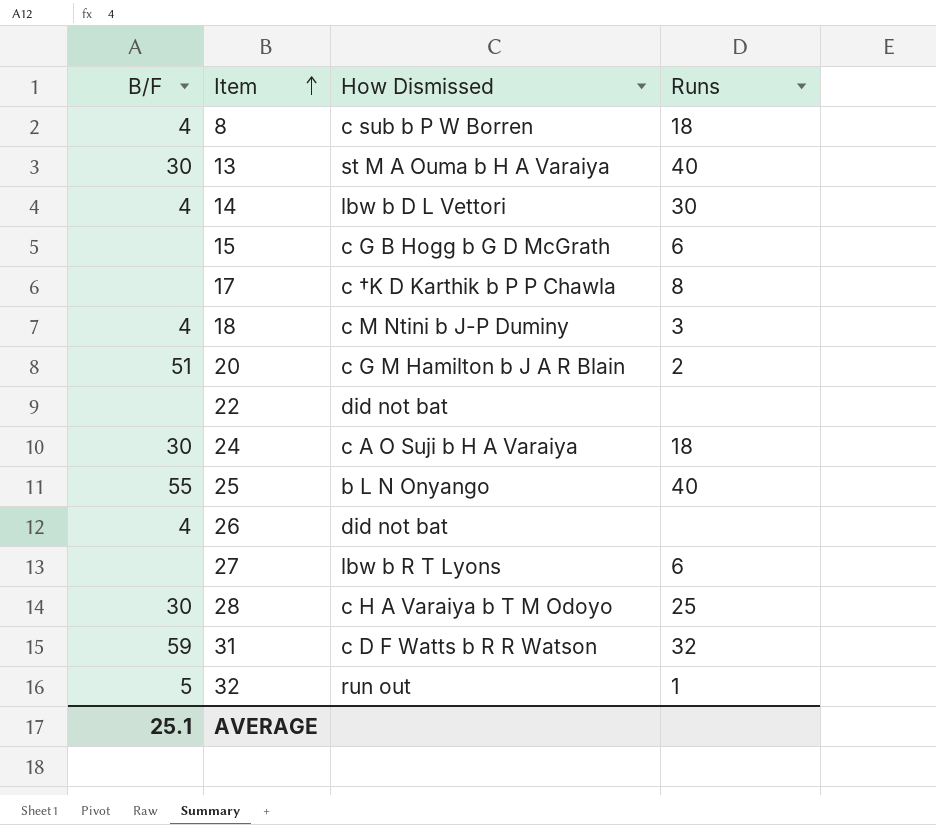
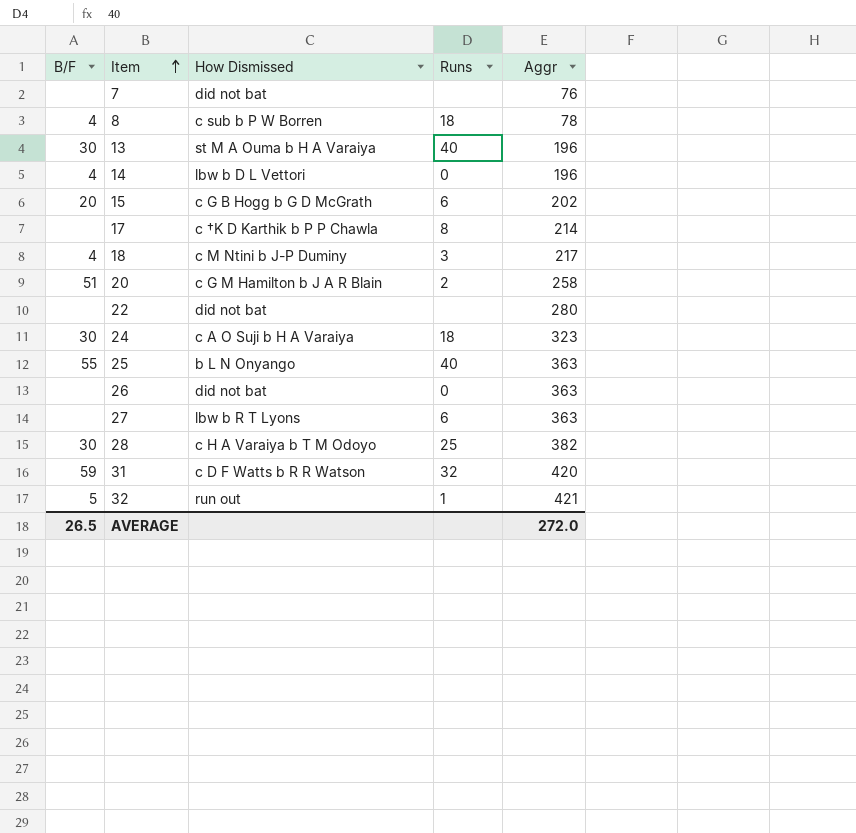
column Aggr | position: none -> 5
row 7: none -> none | did not bat | none | 76
14 | Runs: 30 -> 0
15 | B/F: none -> 20
26 | B/F: 4 -> none
26 | Runs: none -> 0
AVERAGE | B/F: 25.1 -> 26.5

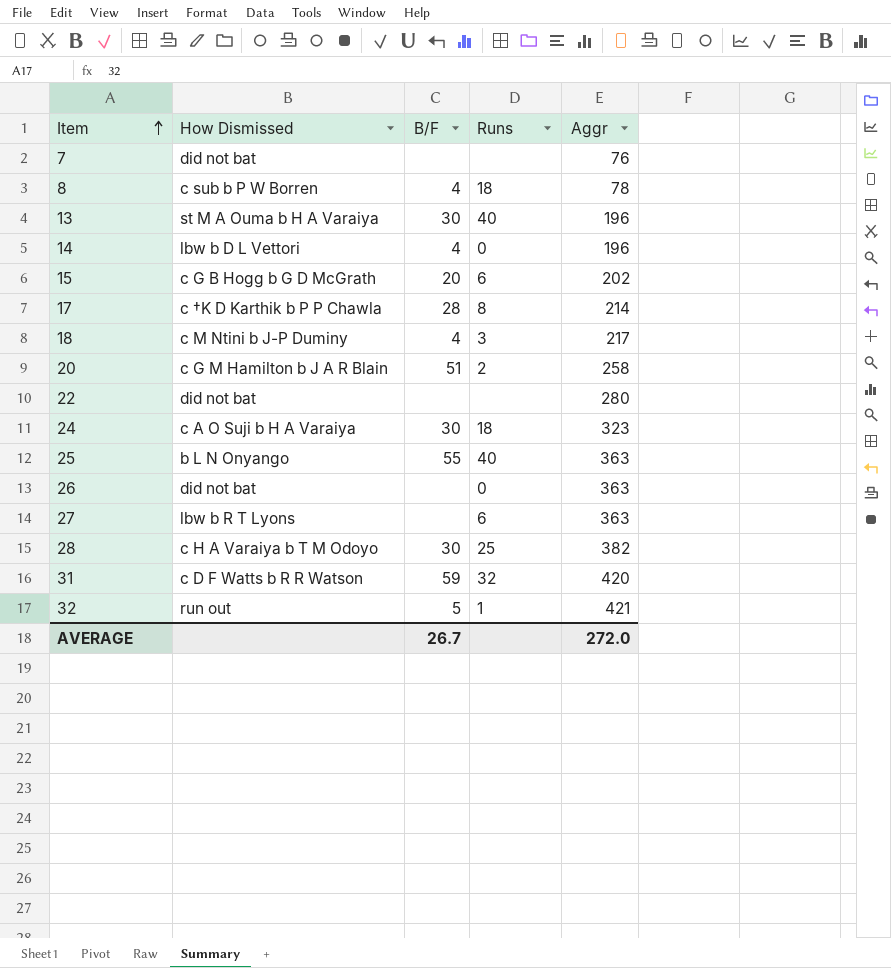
column B/F | position: 1 -> 3
17 | B/F: none -> 28
AVERAGE | B/F: 26.5 -> 26.7

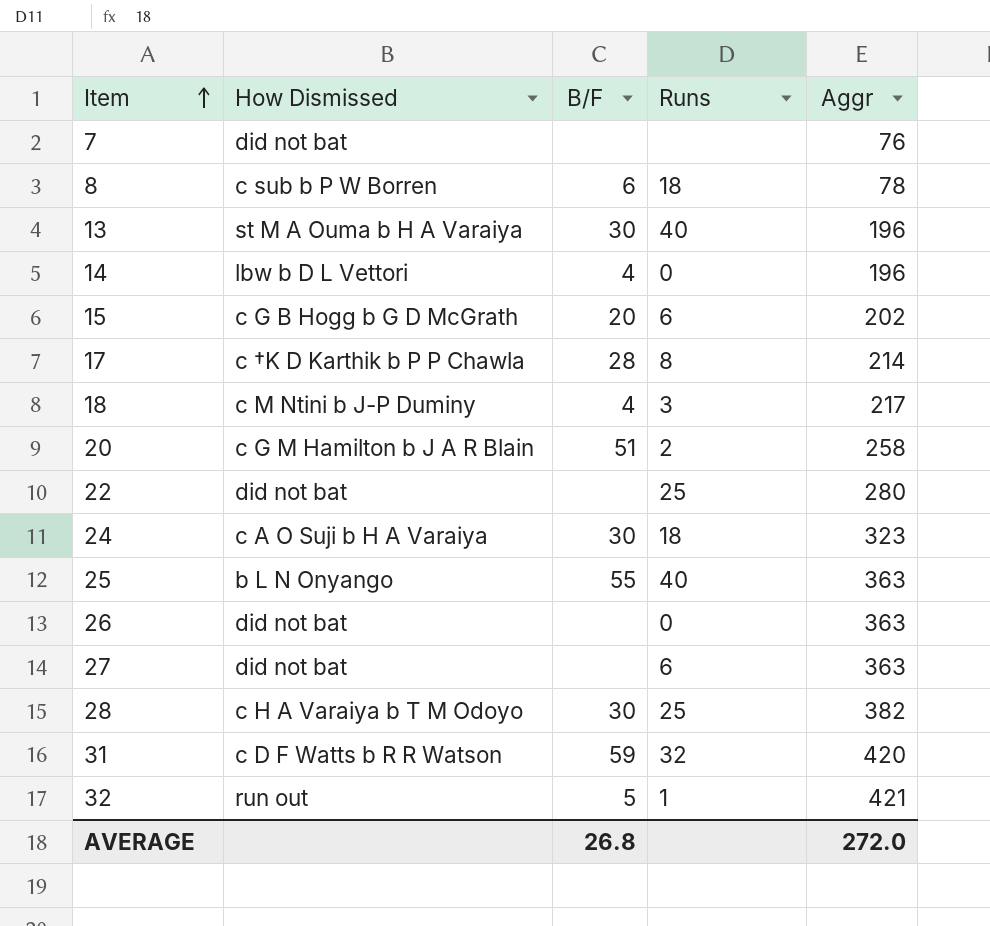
8 | B/F: 4 -> 6
22 | Runs: none -> 25
27 | How Dismissed: lbw b R T Lyons -> did not bat
AVERAGE | B/F: 26.7 -> 26.8

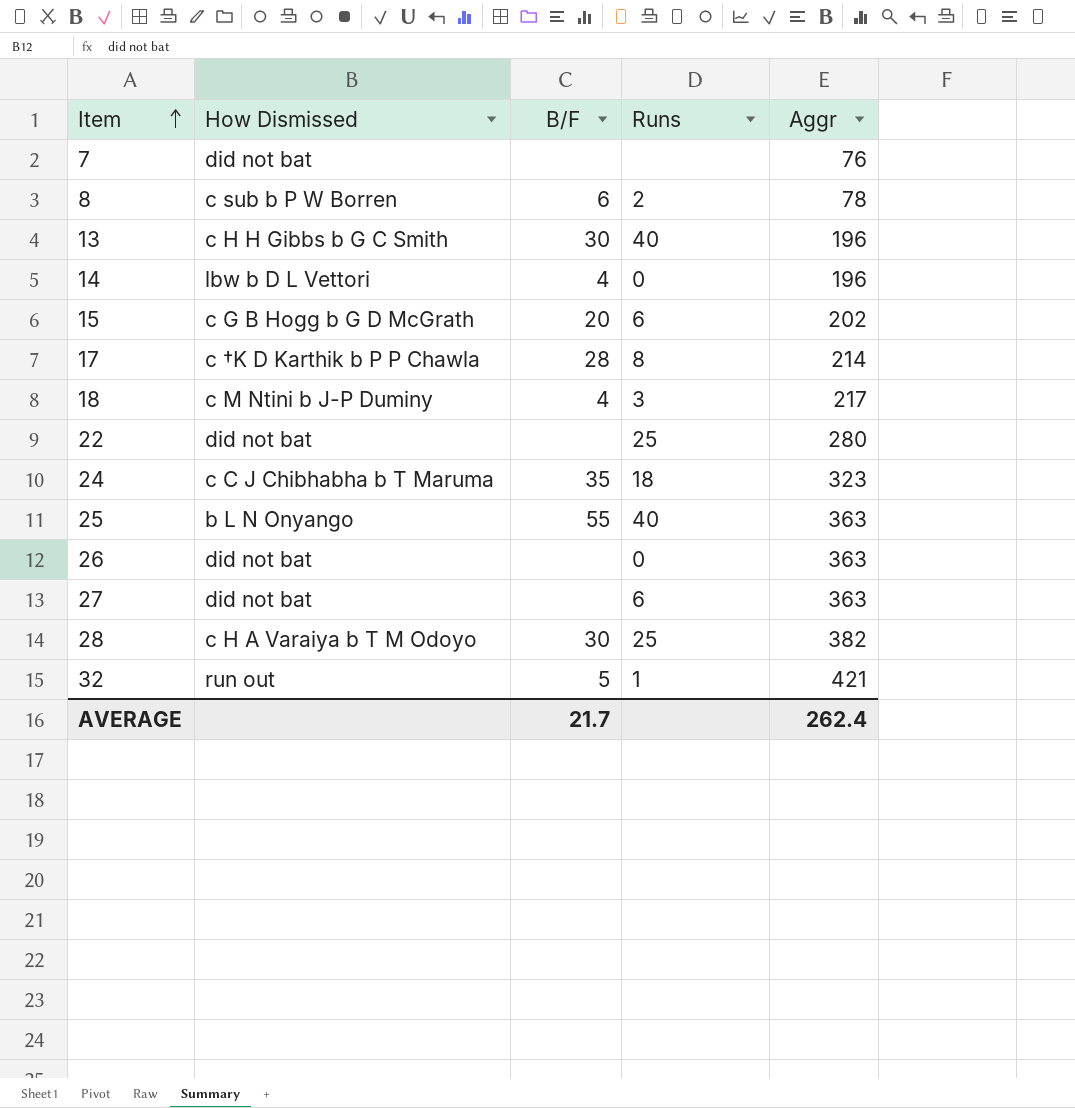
row 20: c G M Hamilton b J A R Blain | 51 | 2 | 258 -> none
row 31: c D F Watts b R R Watson | 59 | 32 | 420 -> none
8 | Runs: 18 -> 2
13 | How Dismissed: st M A Ouma b H A Varaiya -> c H H Gibbs b G C Smith
24 | How Dismissed: c A O Suji b H A Varaiya -> c C J Chibhabha b T Maruma
24 | B/F: 30 -> 35
AVERAGE | B/F: 26.8 -> 21.7
AVERAGE | Aggr: 272.0 -> 262.4

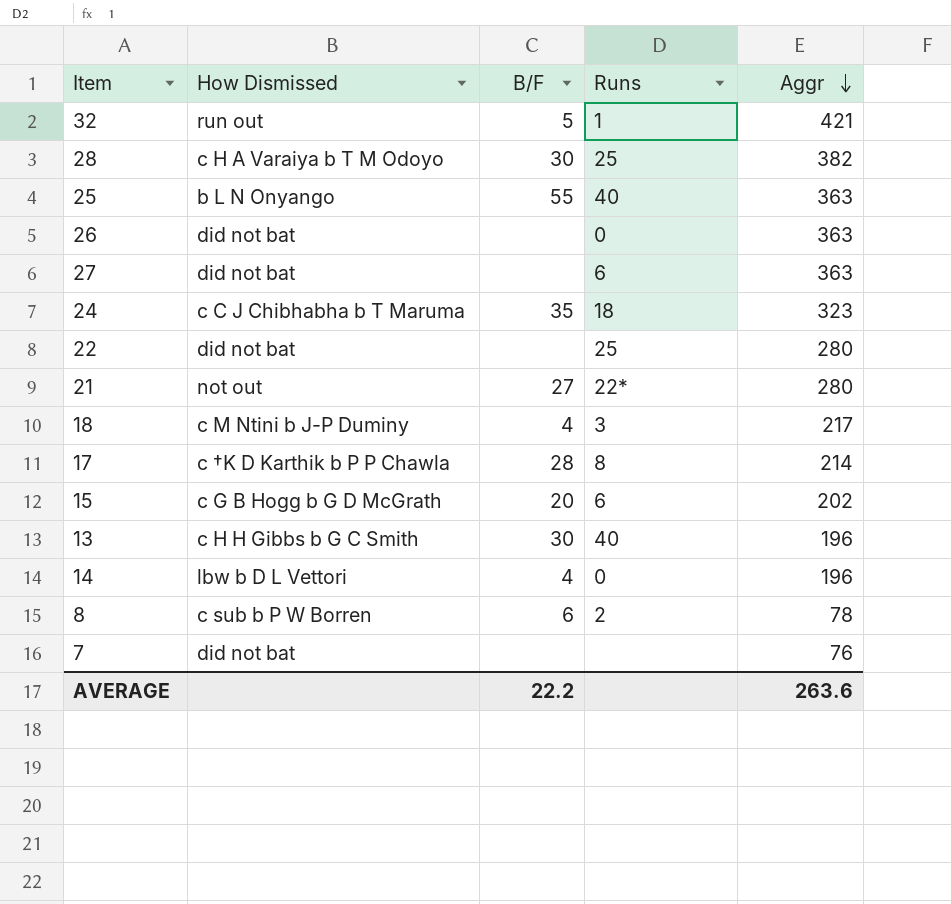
row order: Item ascending -> Aggr descending
row 21: none -> not out | 27 | 22* | 280
AVERAGE | B/F: 21.7 -> 22.2
AVERAGE | Aggr: 262.4 -> 263.6

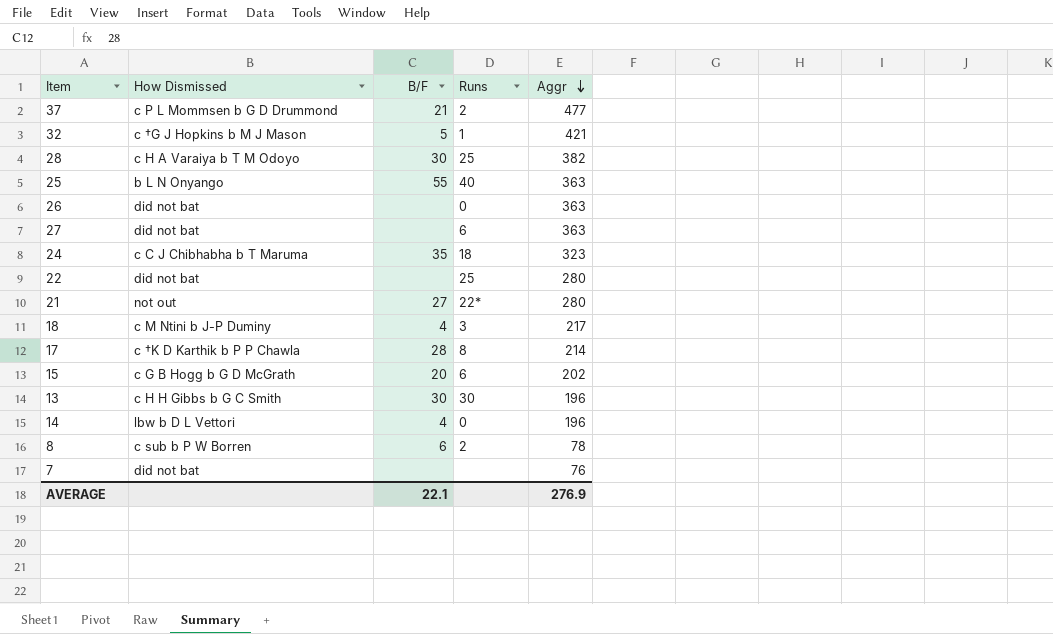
row 37: none -> c P L Mommsen b G D Drummond | 21 | 2 | 477
32 | How Dismissed: run out -> c †G J Hopkins b M J Mason
13 | Runs: 40 -> 30
AVERAGE | B/F: 22.2 -> 22.1
AVERAGE | Aggr: 263.6 -> 276.9

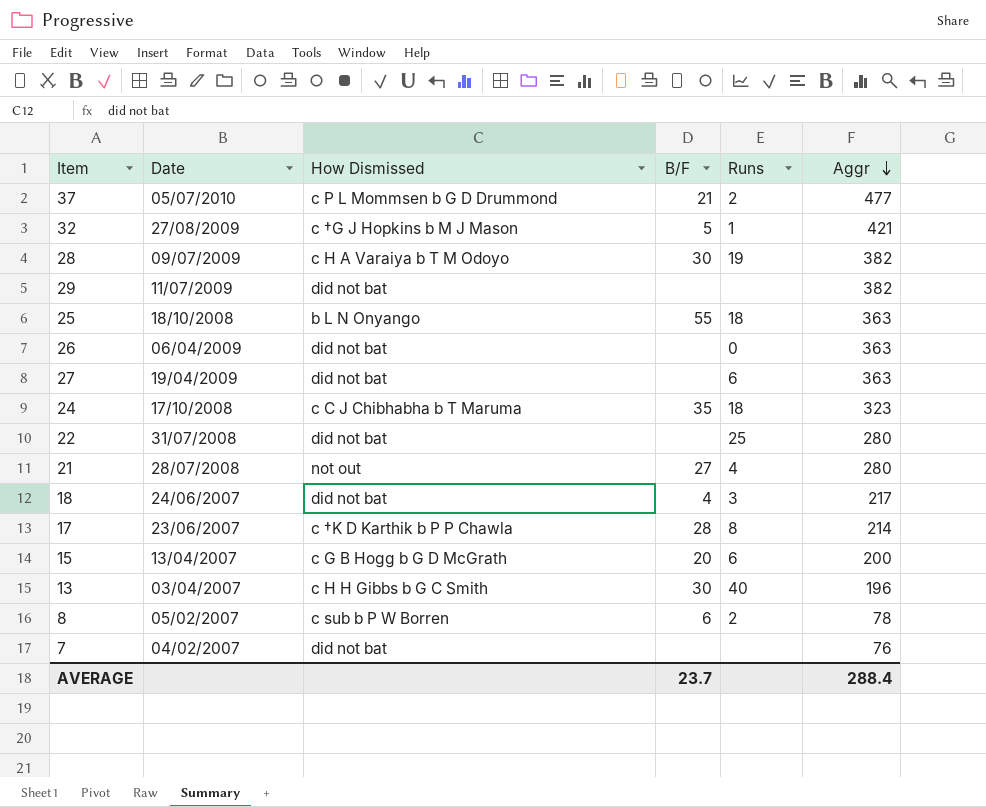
column Date | position: none -> 2
row 14: lbw b D L Vettori | 4 | 0 | 196 -> none
28 | Runs: 25 -> 19
row 29: none -> 11/07/2009 | did not bat | none | none | 382
25 | Runs: 40 -> 18
21 | Runs: 22* -> 4
18 | How Dismissed: c M Ntini b J-P Duminy -> did not bat
15 | Aggr: 202 -> 200
13 | Runs: 30 -> 40
AVERAGE | B/F: 22.1 -> 23.7
AVERAGE | Aggr: 276.9 -> 288.4

